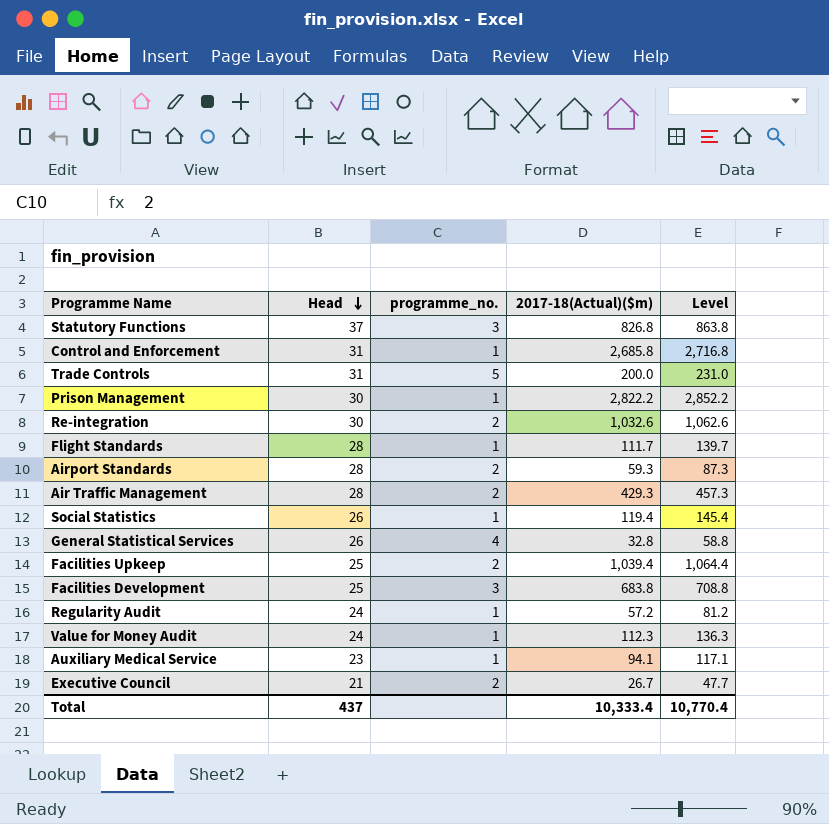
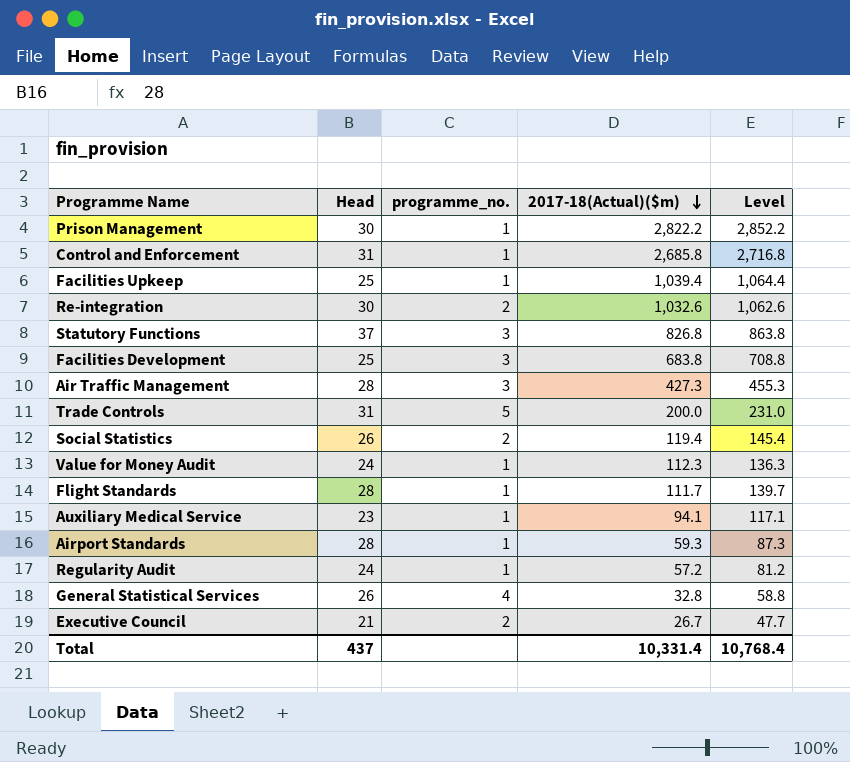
row order: Head descending -> 2017-18(Actual)($m) descending
Facilities Upkeep | programme_no.: 2 -> 1
Air Traffic Management | programme_no.: 2 -> 3
Air Traffic Management | 2017-18(Actual)($m): 429.3 -> 427.3
Air Traffic Management | Level: 457.3 -> 455.3
Social Statistics | programme_no.: 1 -> 2
Airport Standards | programme_no.: 2 -> 1
Total | 2017-18(Actual)($m): 10,333.4 -> 10,331.4
Total | Level: 10,770.4 -> 10,768.4

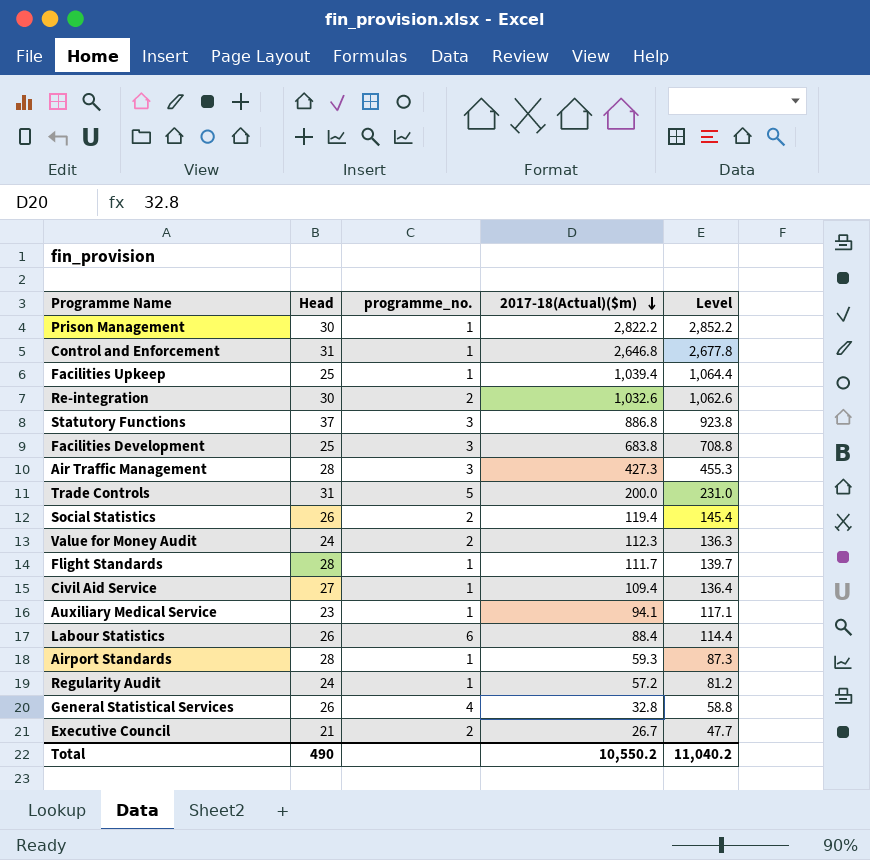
Control and Enforcement | 2017-18(Actual)($m): 2,685.8 -> 2,646.8
Control and Enforcement | Level: 2,716.8 -> 2,677.8
Statutory Functions | 2017-18(Actual)($m): 826.8 -> 886.8
Statutory Functions | Level: 863.8 -> 923.8
Value for Money Audit | programme_no.: 1 -> 2
row Civil Aid Service: none -> 27 | 1 | 109.4 | 136.4
row Labour Statistics: none -> 26 | 6 | 88.4 | 114.4
Total | Head: 437 -> 490
Total | 2017-18(Actual)($m): 10,331.4 -> 10,550.2
Total | Level: 10,768.4 -> 11,040.2

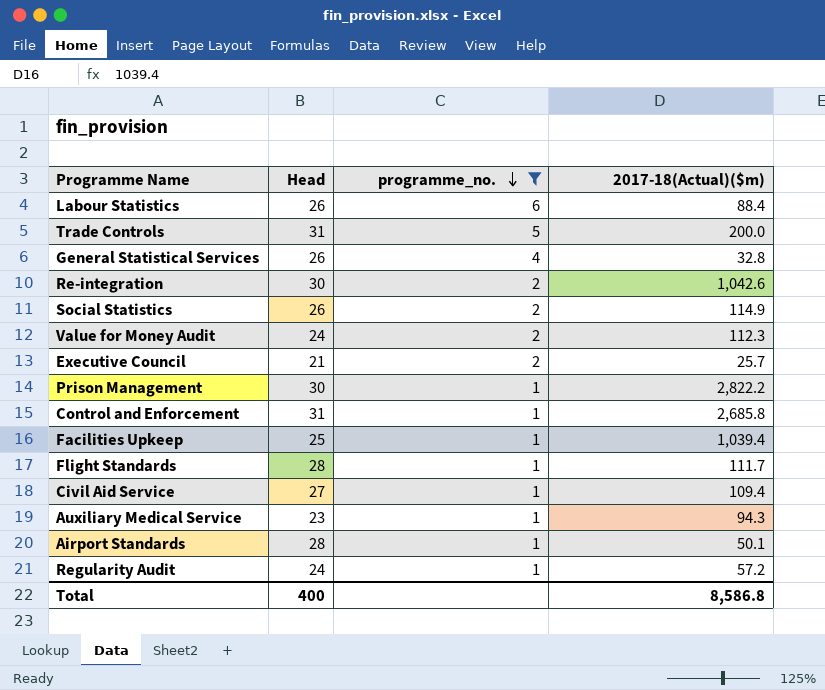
filter: none -> programme_no. != 3
row order: 2017-18(Actual)($m) descending -> programme_no. descending
column Level | formula: [Head] + [2017-18(Actual)($m)] -> none
Re-integration | 2017-18(Actual)($m): 1,032.6 -> 1,042.6
Social Statistics | 2017-18(Actual)($m): 119.4 -> 114.9
Executive Council | 2017-18(Actual)($m): 26.7 -> 25.7
Control and Enforcement | 2017-18(Actual)($m): 2,646.8 -> 2,685.8
Auxiliary Medical Service | 2017-18(Actual)($m): 94.1 -> 94.3
Airport Standards | 2017-18(Actual)($m): 59.3 -> 50.1
Total | Head: 490 -> 400
Total | 2017-18(Actual)($m): 10,550.2 -> 8,586.8

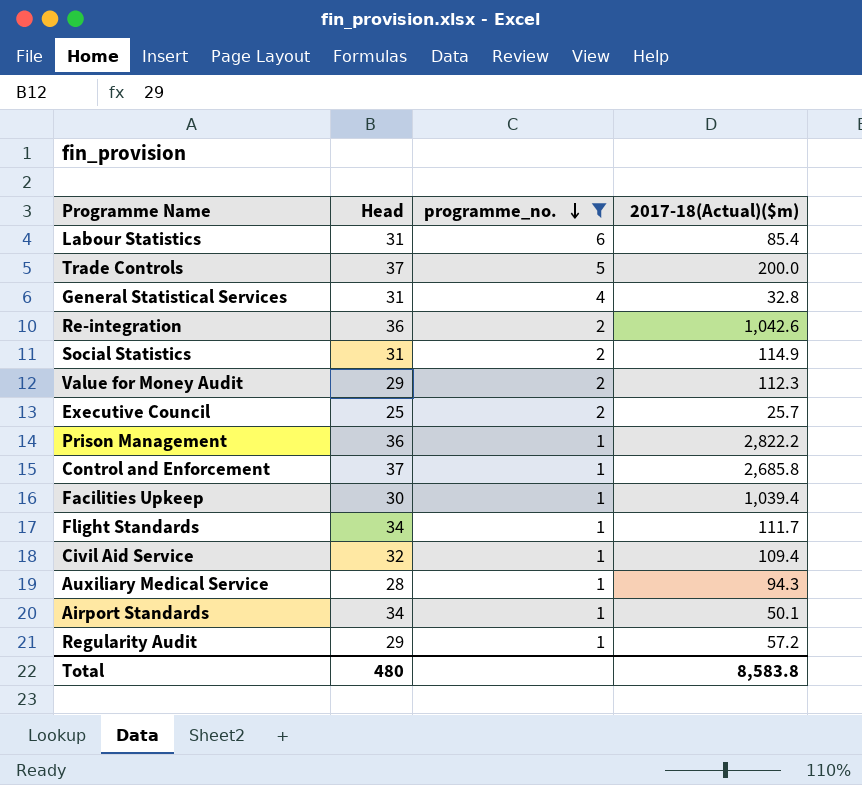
Labour Statistics | Head: 26 -> 31
Labour Statistics | 2017-18(Actual)($m): 88.4 -> 85.4
Trade Controls | Head: 31 -> 37
General Statistical Services | Head: 26 -> 31
Re-integration | Head: 30 -> 36
Social Statistics | Head: 26 -> 31
Value for Money Audit | Head: 24 -> 29
Executive Council | Head: 21 -> 25
Prison Management | Head: 30 -> 36
Control and Enforcement | Head: 31 -> 37
Facilities Upkeep | Head: 25 -> 30
Flight Standards | Head: 28 -> 34
Civil Aid Service | Head: 27 -> 32
Auxiliary Medical Service | Head: 23 -> 28
Airport Standards | Head: 28 -> 34
Regularity Audit | Head: 24 -> 29
Total | Head: 400 -> 480
Total | 2017-18(Actual)($m): 8,586.8 -> 8,583.8

